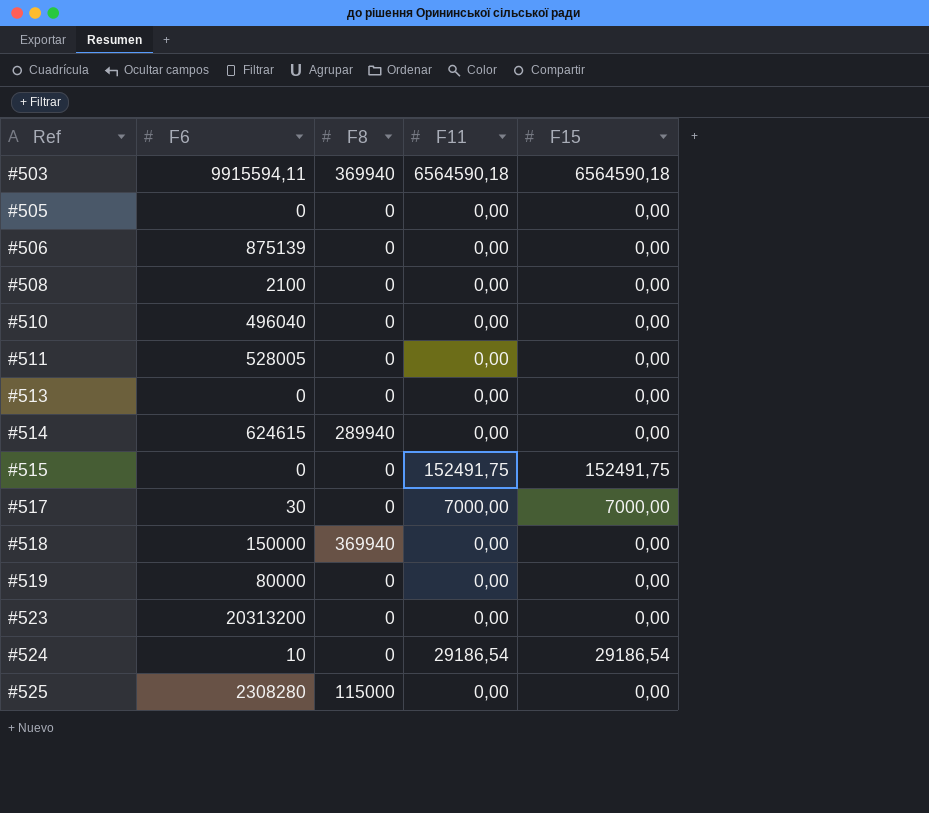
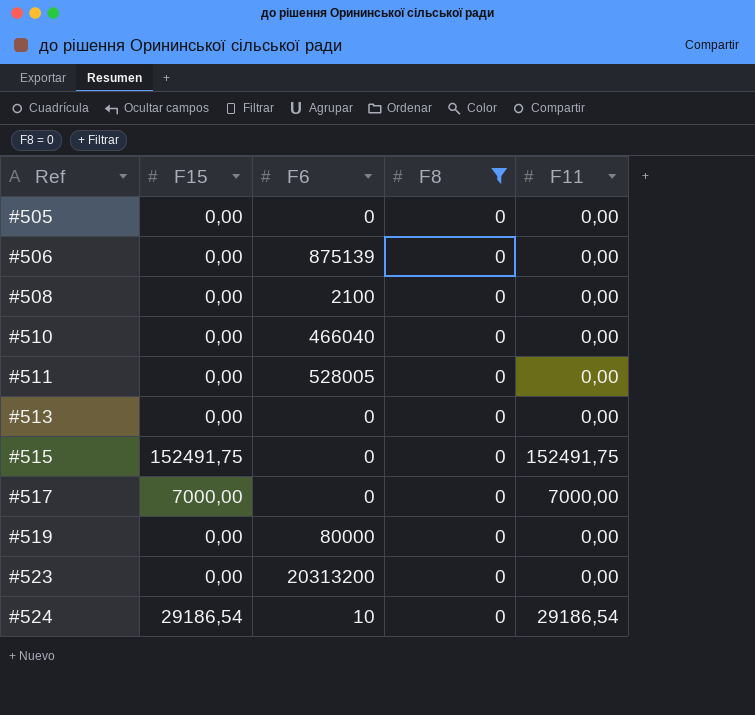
filter: none -> F8 = 0
column F15 | position: 5 -> 2
#510 | F6: 496040 -> 466040
#517 | F6: 30 -> 0

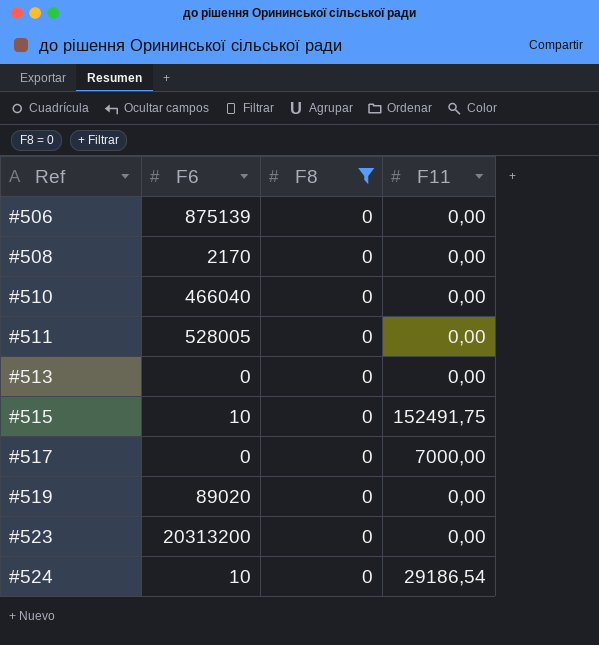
column F15 | position: 2 -> none
row #505: 0,00 | 0 | 0 | 0,00 -> none
#508 | F6: 2100 -> 2170
#515 | F6: 0 -> 10
#519 | F6: 80000 -> 89020

